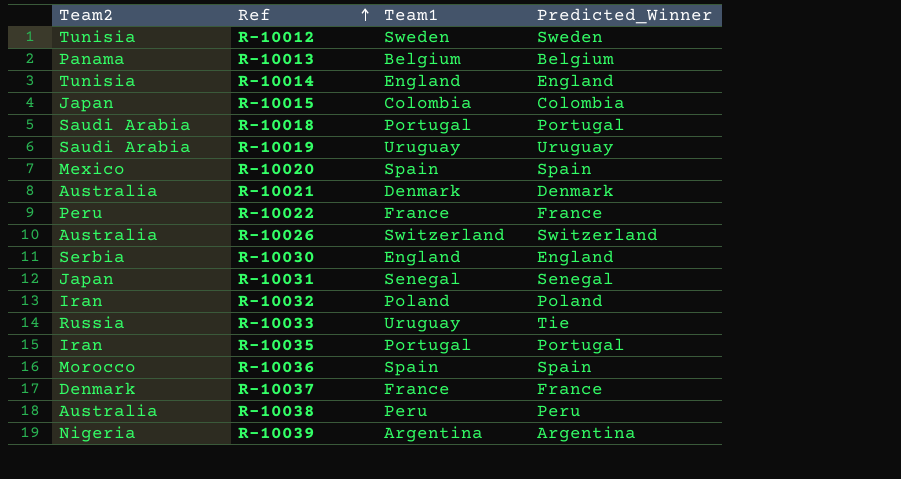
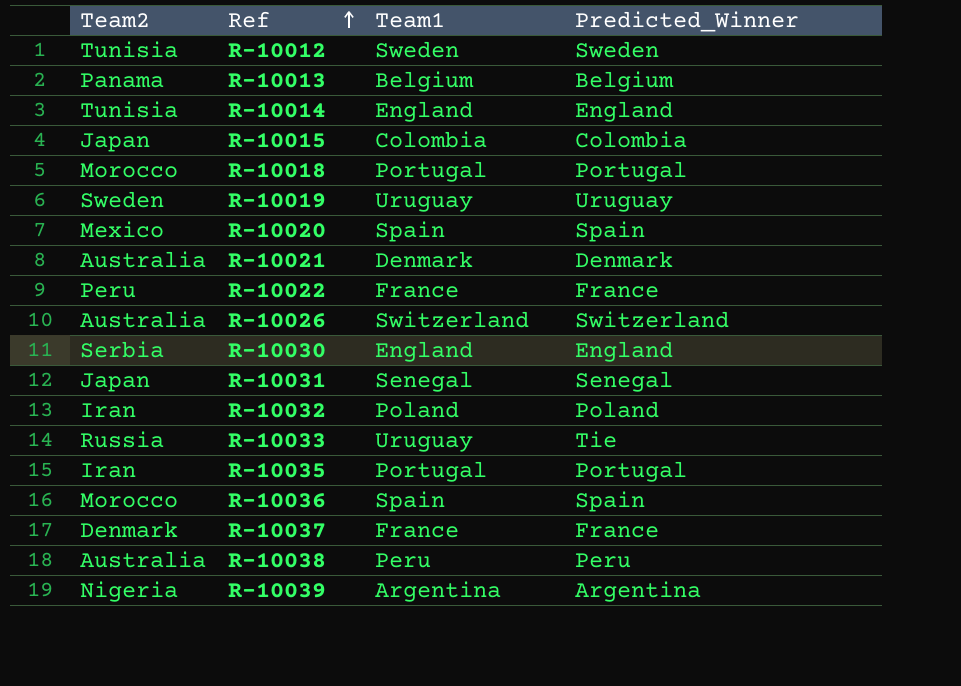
R-10018 | Team2: Saudi Arabia -> Morocco
R-10019 | Team2: Saudi Arabia -> Sweden

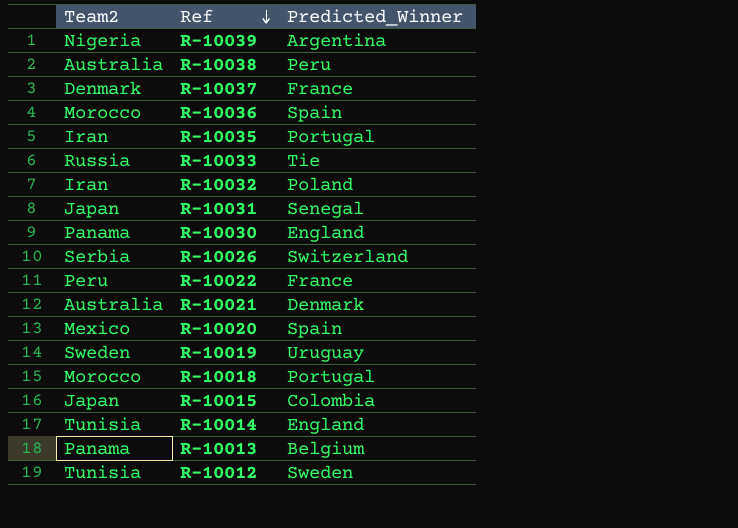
row order: Ref ascending -> Ref descending
column Team1 | position: 3 -> none
R-10030 | Team2: Serbia -> Panama
R-10026 | Team2: Australia -> Serbia

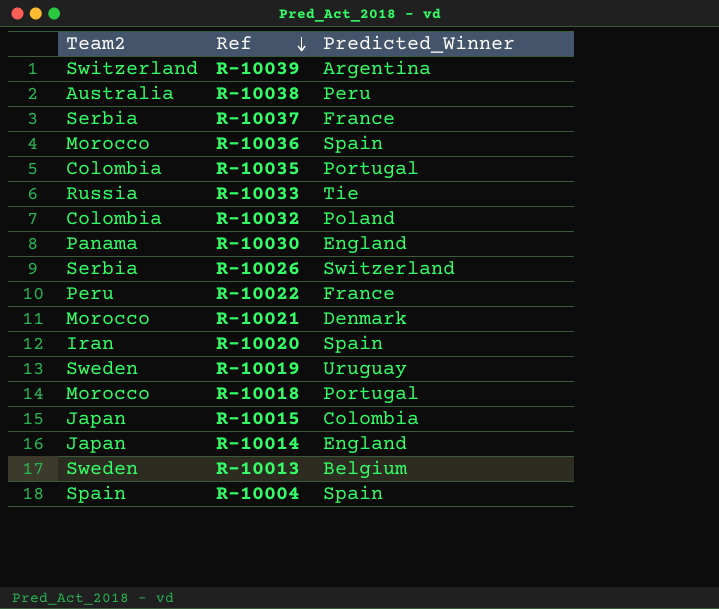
row R-10031: Japan | Senegal -> none
row R-10012: Tunisia | Sweden -> none
R-10039 | Team2: Nigeria -> Switzerland
R-10037 | Team2: Denmark -> Serbia
R-10035 | Team2: Iran -> Colombia
R-10032 | Team2: Iran -> Colombia
R-10021 | Team2: Australia -> Morocco
R-10020 | Team2: Mexico -> Iran
R-10014 | Team2: Tunisia -> Japan
R-10013 | Team2: Panama -> Sweden
row R-10004: none -> Spain | Spain

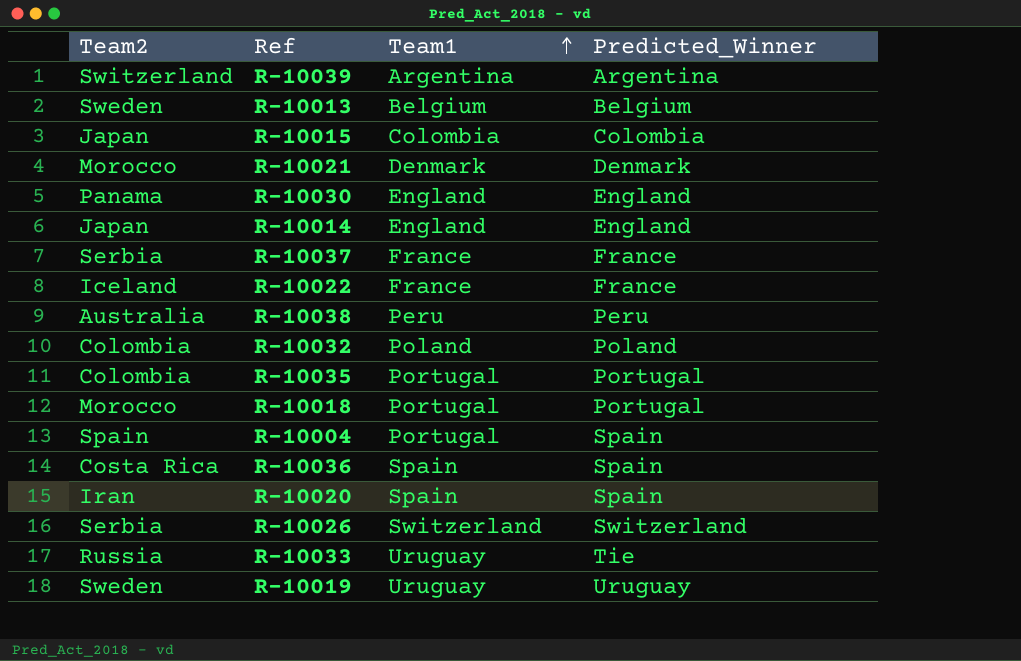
row order: Ref descending -> Team1 ascending
column Team1 | position: none -> 3
R-10022 | Team2: Peru -> Iceland
R-10036 | Team2: Morocco -> Costa Rica

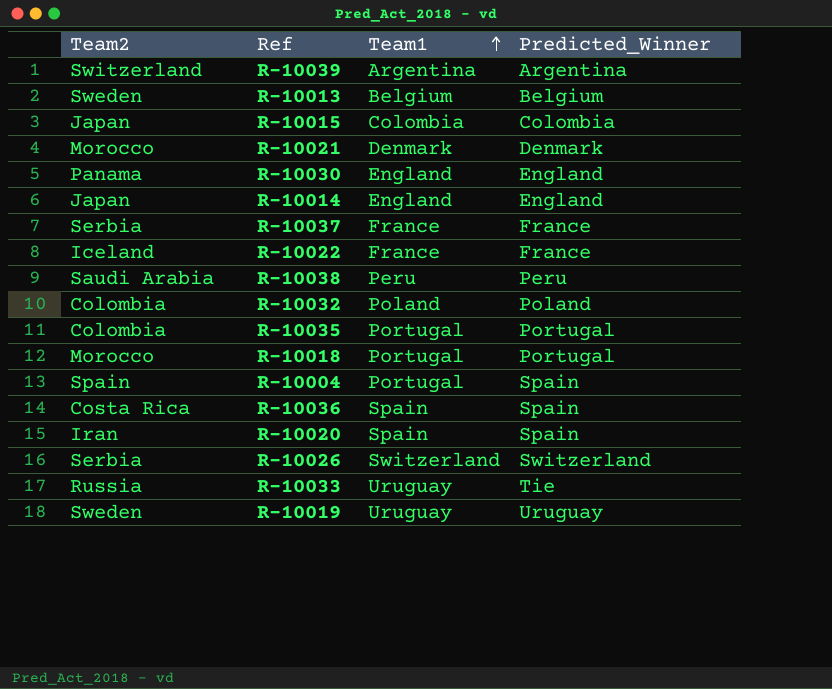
R-10038 | Team2: Australia -> Saudi Arabia

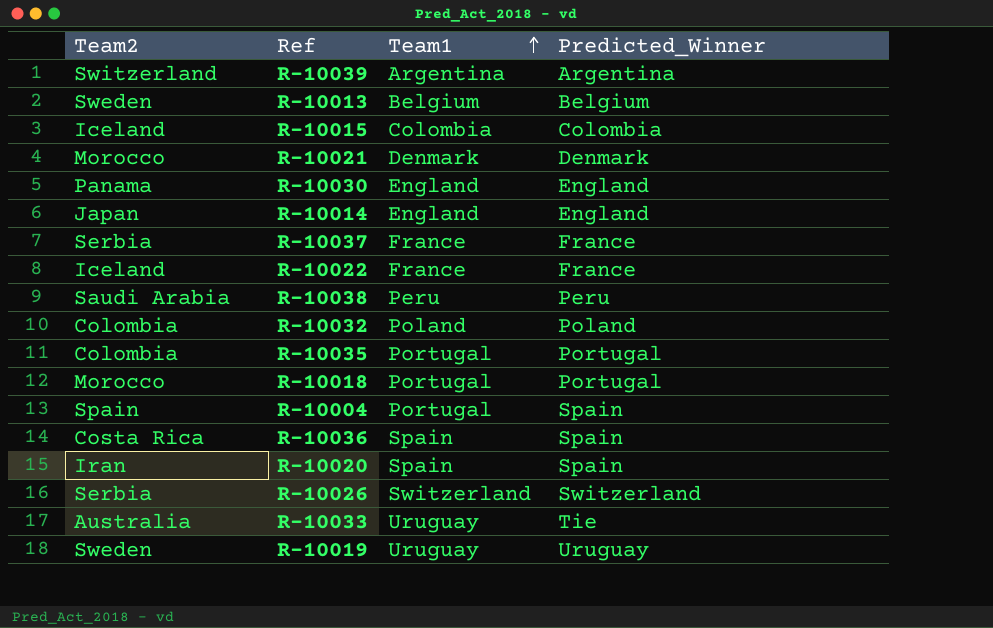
R-10015 | Team2: Japan -> Iceland
R-10033 | Team2: Russia -> Australia

